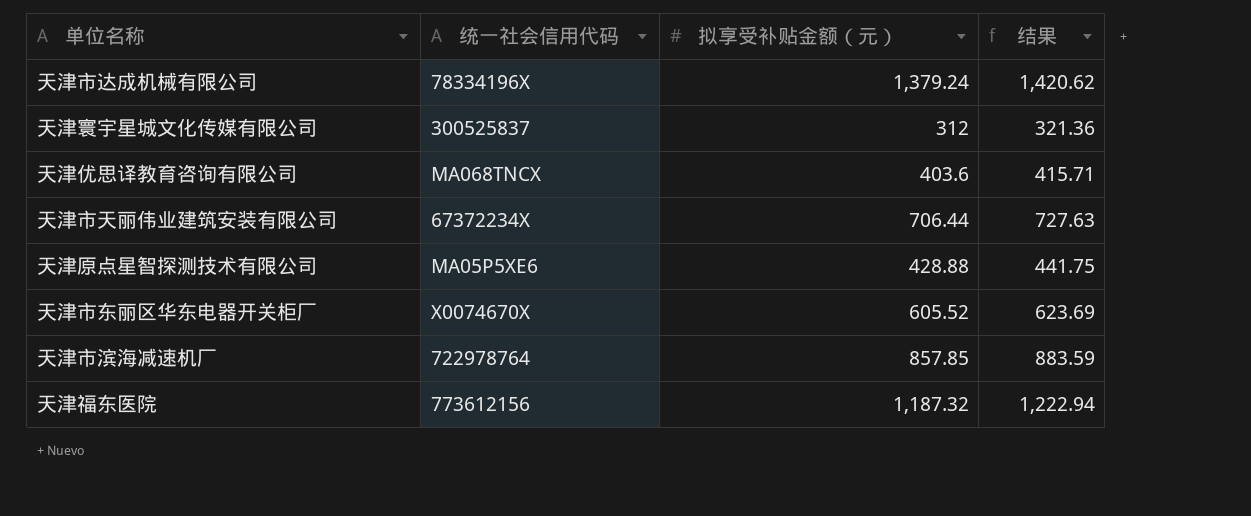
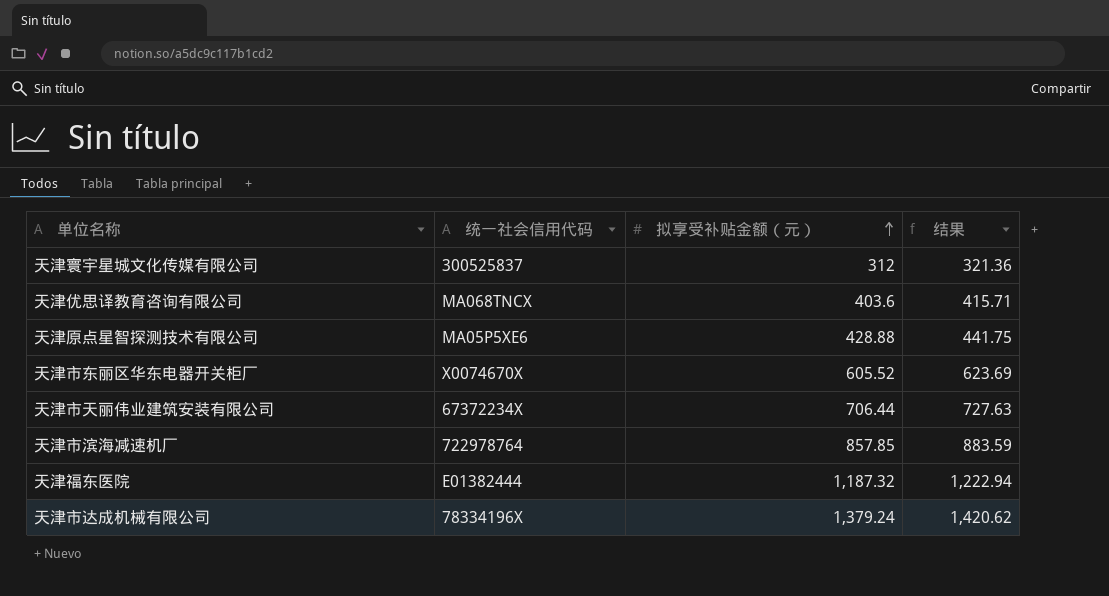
row order: none -> 拟享受补贴金额（元） ascending
天津福东医院 | 统一社会信用代码: 773612156 -> E01382444

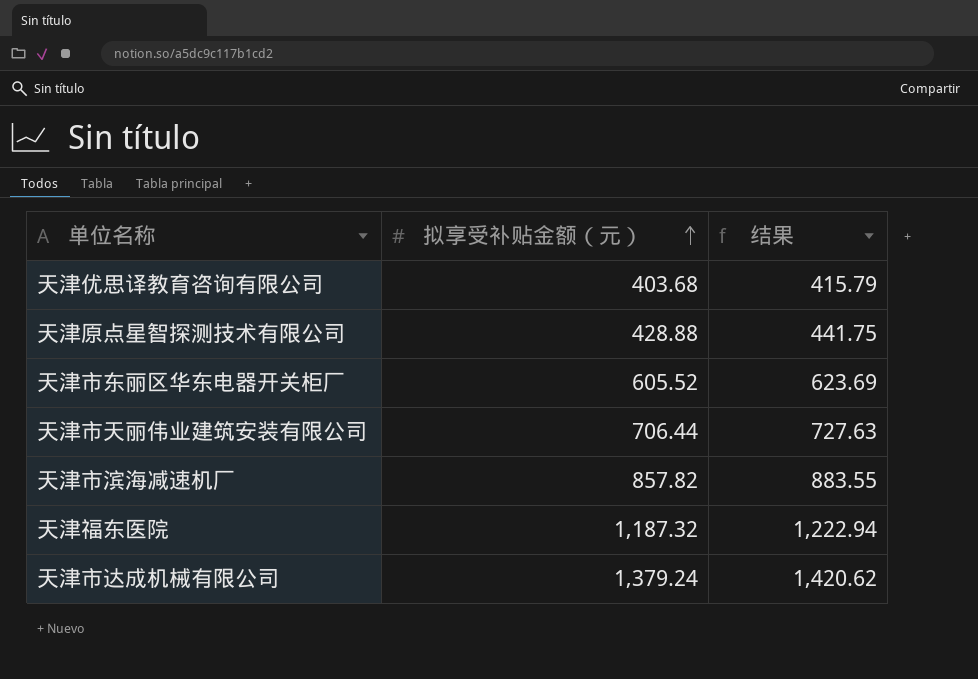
column 统一社会信用代码 | position: 2 -> none
row 天津寰宇星城文化传媒有限公司: 300525837 | 312 | 321.36 -> none
天津优思译教育咨询有限公司 | 拟享受补贴金额（元）: 403.6 -> 403.68
天津优思译教育咨询有限公司 | 结果: 415.71 -> 415.79
天津市滨海减速机厂 | 拟享受补贴金额（元）: 857.85 -> 857.82
天津市滨海减速机厂 | 结果: 883.59 -> 883.55

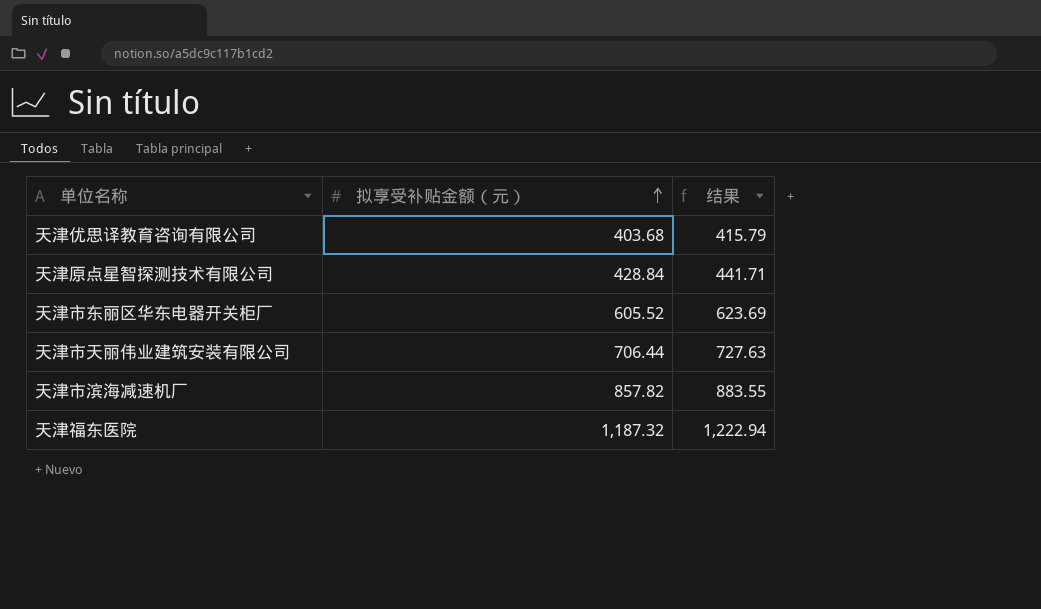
row 天津市达成机械有限公司: 1,379.24 | 1,420.62 -> none
天津原点星智探测技术有限公司 | 拟享受补贴金额（元）: 428.88 -> 428.84
天津原点星智探测技术有限公司 | 结果: 441.75 -> 441.71

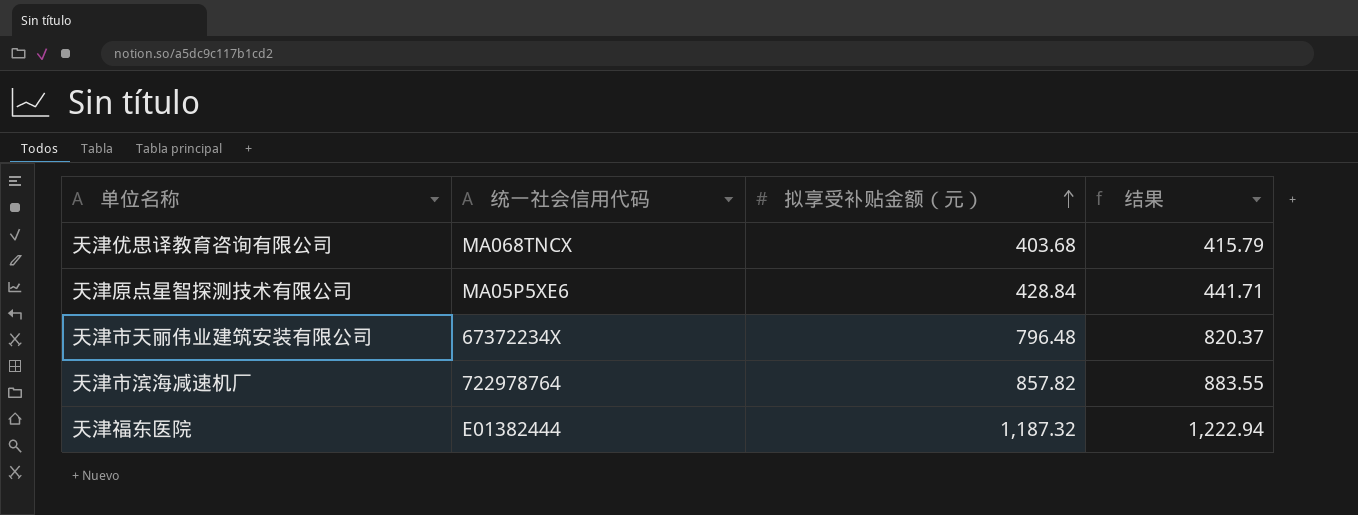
column 统一社会信用代码 | position: none -> 2
row 天津市东丽区华东电器开关柜厂: 605.52 | 623.69 -> none
天津市天丽伟业建筑安装有限公司 | 拟享受补贴金额（元）: 706.44 -> 796.48
天津市天丽伟业建筑安装有限公司 | 结果: 727.63 -> 820.37

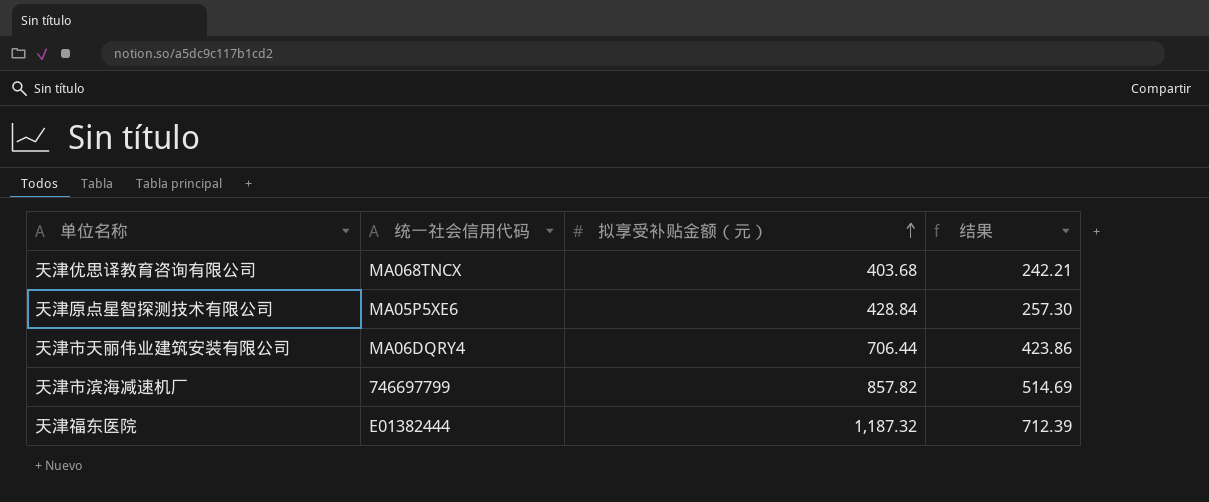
column 结果 | formula: [拟享受补贴金额（元）] * 1.03 -> [拟享受补贴金额（元）] * 0.6
天津市天丽伟业建筑安装有限公司 | 统一社会信用代码: 67372234X -> MA06DQRY4
天津市天丽伟业建筑安装有限公司 | 拟享受补贴金额（元）: 796.48 -> 706.44
天津市滨海减速机厂 | 统一社会信用代码: 722978764 -> 746697799

